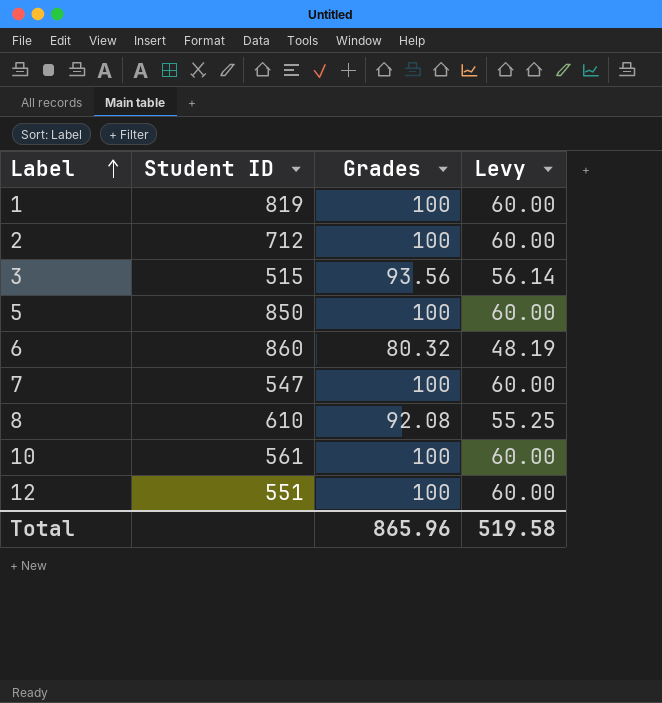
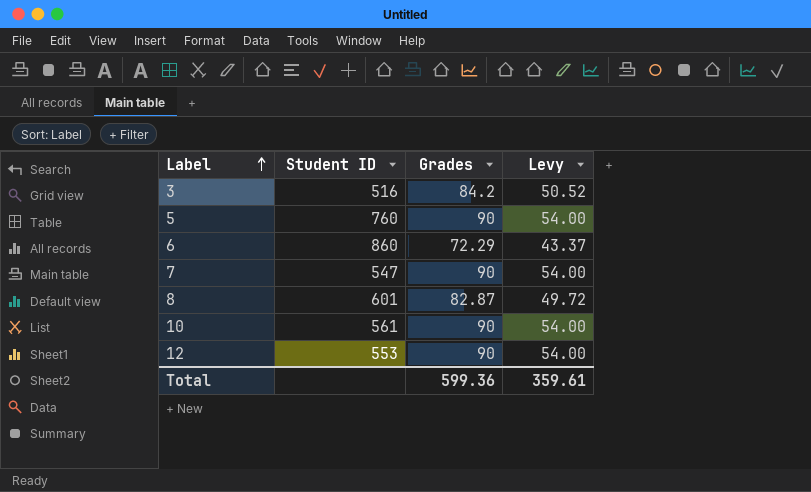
row 1: 819 | 100 | 60.00 -> none
row 2: 712 | 100 | 60.00 -> none
3 | Student ID: 515 -> 516
3 | Grades: 93.56 -> 84.2
3 | Levy: 56.14 -> 50.52
5 | Student ID: 850 -> 760
5 | Grades: 100 -> 90
5 | Levy: 60.00 -> 54.00
6 | Grades: 80.32 -> 72.29
6 | Levy: 48.19 -> 43.37
7 | Grades: 100 -> 90
7 | Levy: 60.00 -> 54.00
8 | Student ID: 610 -> 601
8 | Grades: 92.08 -> 82.87
8 | Levy: 55.25 -> 49.72
10 | Grades: 100 -> 90
10 | Levy: 60.00 -> 54.00
12 | Student ID: 551 -> 553
12 | Grades: 100 -> 90
12 | Levy: 60.00 -> 54.00
Total | Grades: 865.96 -> 599.36
Total | Levy: 519.58 -> 359.61

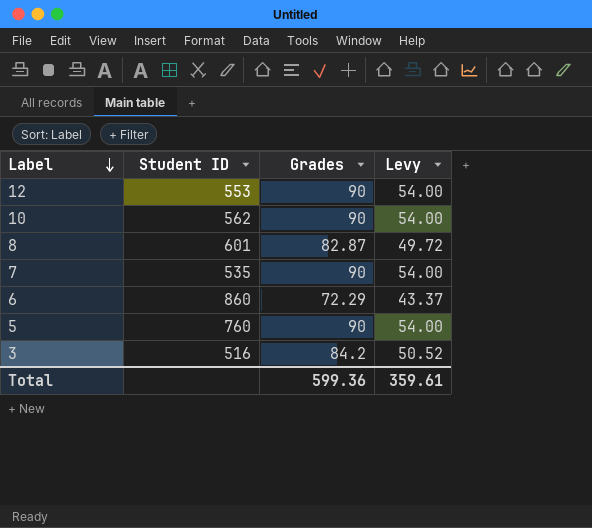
row order: Label ascending -> Label descending
10 | Student ID: 561 -> 562
7 | Student ID: 547 -> 535

